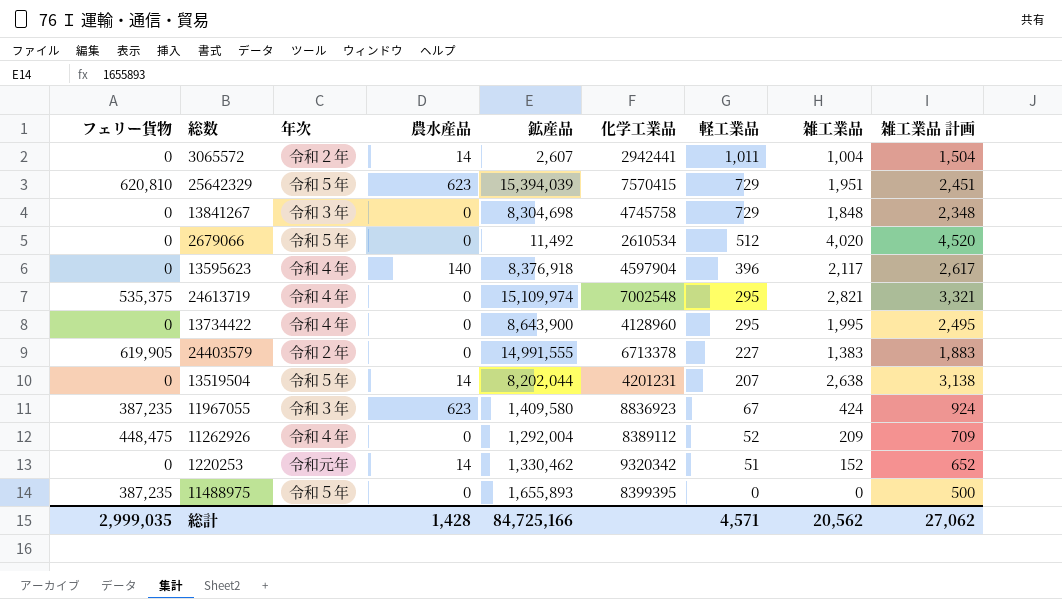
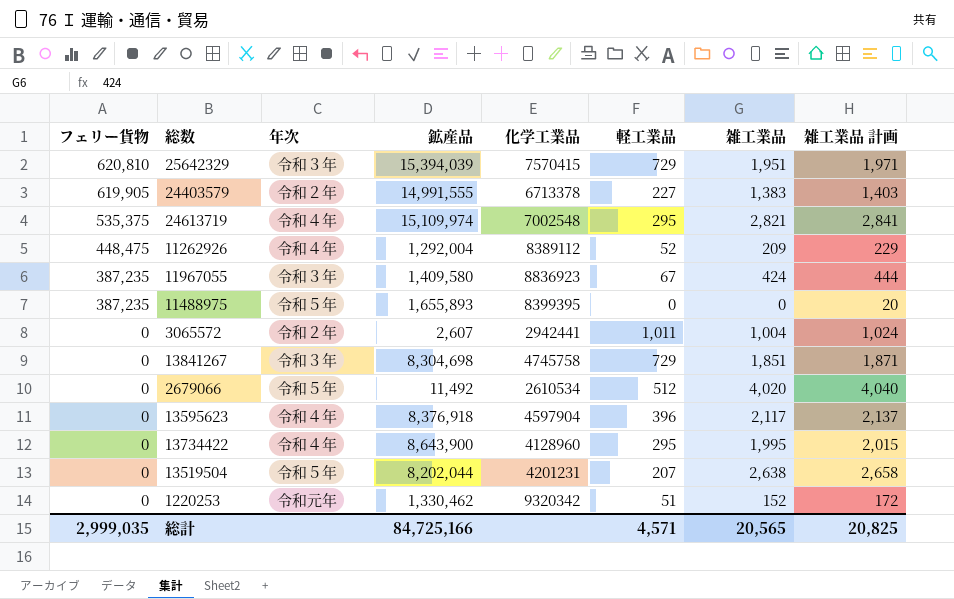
row order: 軽工業品 descending -> フェリー貨物 descending
column 農水産品 | position: 4 -> none
column 雑工業品 計画 | formula: [雑工業品] + 500 -> [雑工業品] + 20
25642329 | 年次: 令和５年 -> 令和３年
13841267 | 雑工業品: 1,848 -> 1,851
総計 | 雑工業品: 20,562 -> 20,565
総計 | 雑工業品 計画: 27,062 -> 20,825

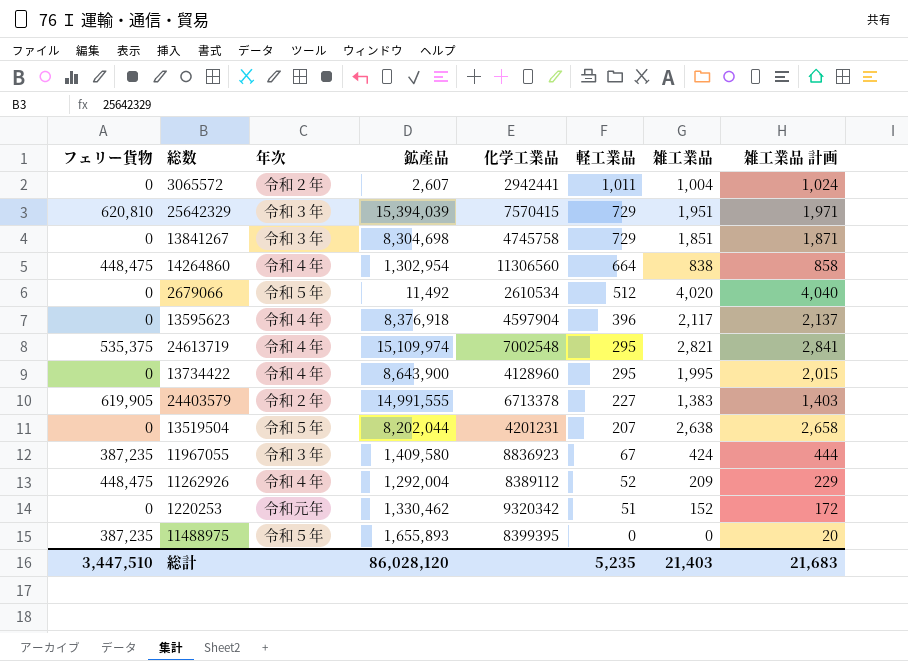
row order: フェリー貨物 descending -> 軽工業品 descending
row 14264860: none -> 448,475 | 令和４年 | 1,302,954 | 11306560 | 664 | 838 | 858
総計 | フェリー貨物: 2,999,035 -> 3,447,510
総計 | 鉱産品: 84,725,166 -> 86,028,120
総計 | 軽工業品: 4,571 -> 5,235
総計 | 雑工業品: 20,565 -> 21,403
総計 | 雑工業品 計画: 20,825 -> 21,683

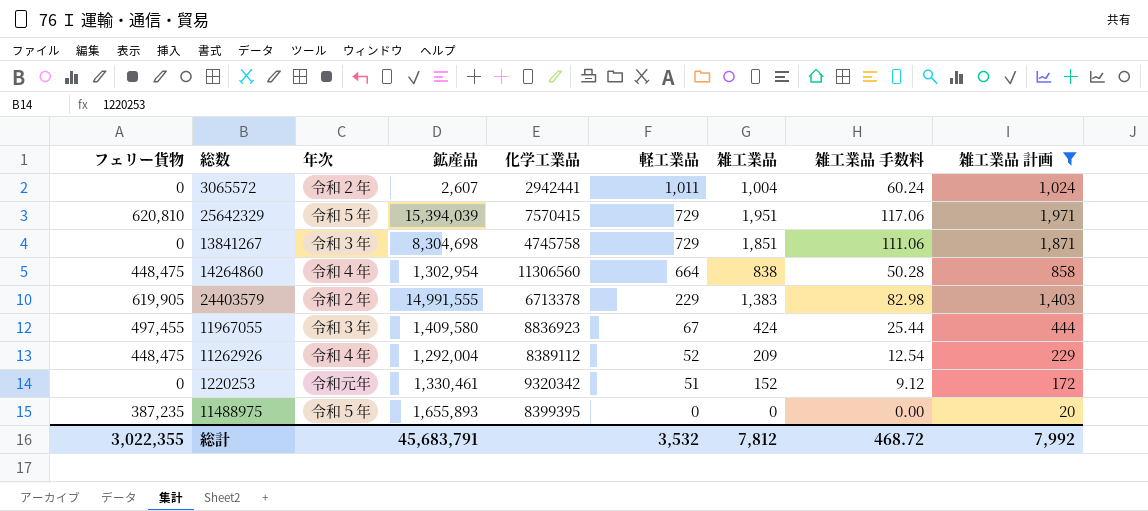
filter: none -> 雑工業品 計画 <= 1,971
column 雑工業品 手数料 | formula: none -> [雑工業品] * 0.06
25642329 | 年次: 令和３年 -> 令和５年
24403579 | 軽工業品: 227 -> 229
11967055 | フェリー貨物: 387,235 -> 497,455
1220253 | 鉱産品: 1,330,462 -> 1,330,461
総計 | フェリー貨物: 3,447,510 -> 3,022,355
総計 | 鉱産品: 86,028,120 -> 45,683,791
総計 | 軽工業品: 5,235 -> 3,532
総計 | 雑工業品: 21,403 -> 7,812
総計 | 雑工業品 計画: 21,683 -> 7,992

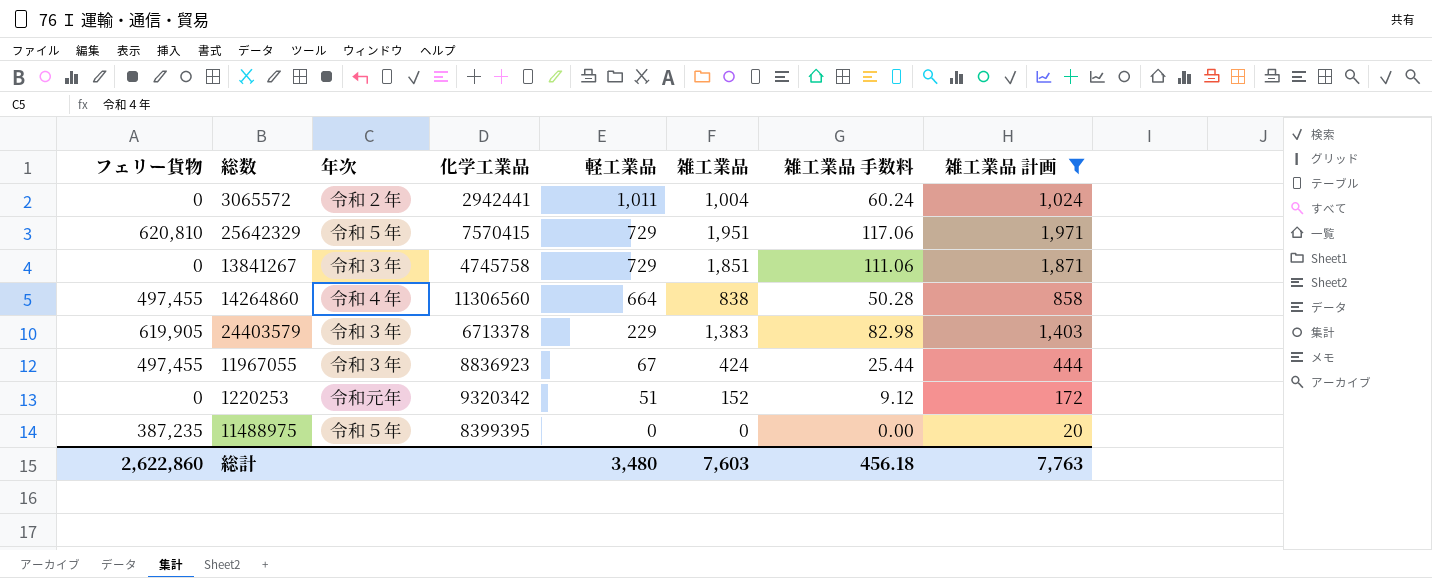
column 鉱産品 | position: 4 -> none
row 11262926: 448,475 | 令和４年 | 1,292,004 | 8389112 | 52 | 209 | 12.54 | 229 -> none
14264860 | フェリー貨物: 448,475 -> 497,455
24403579 | 年次: 令和２年 -> 令和３年
総計 | フェリー貨物: 3,022,355 -> 2,622,860
総計 | 軽工業品: 3,532 -> 3,480
総計 | 雑工業品: 7,812 -> 7,603
総計 | 雑工業品 手数料: 468.72 -> 456.18
総計 | 雑工業品 計画: 7,992 -> 7,763

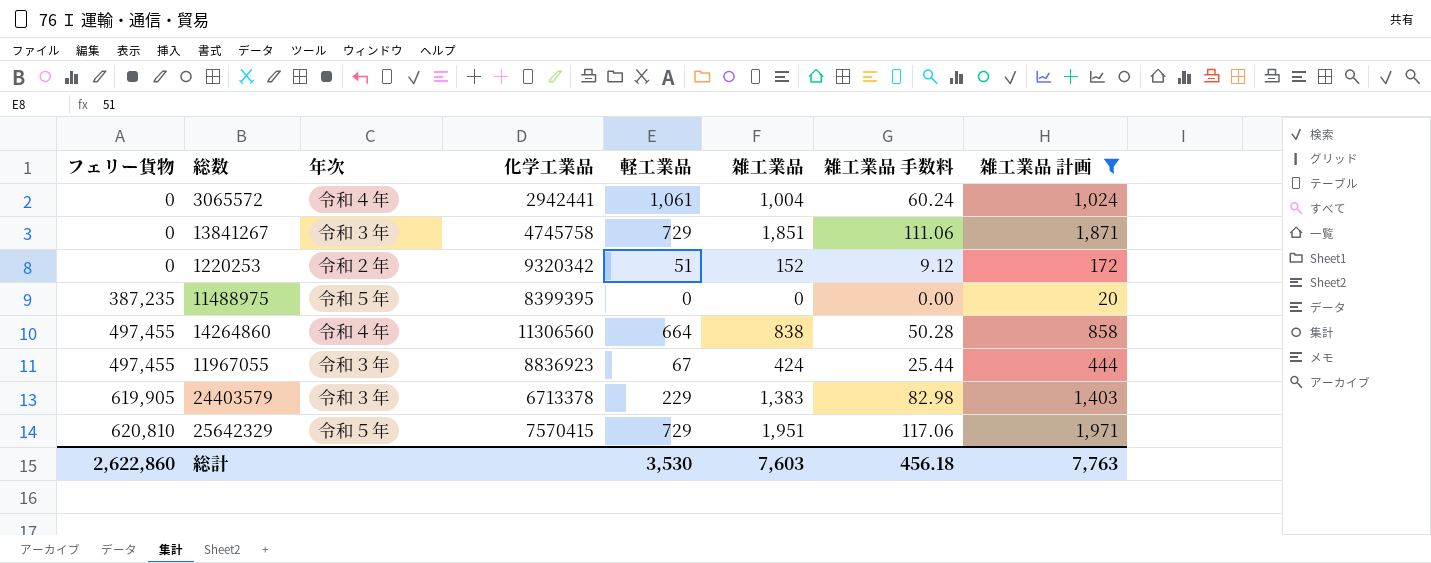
row order: 軽工業品 descending -> フェリー貨物 ascending
3065572 | 年次: 令和２年 -> 令和４年
3065572 | 軽工業品: 1,011 -> 1,061
1220253 | 年次: 令和元年 -> 令和２年
総計 | 軽工業品: 3,480 -> 3,530

